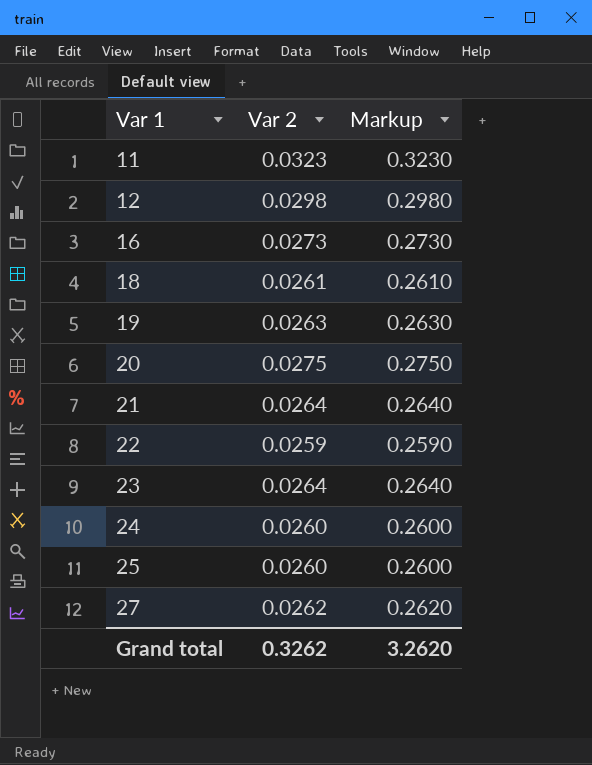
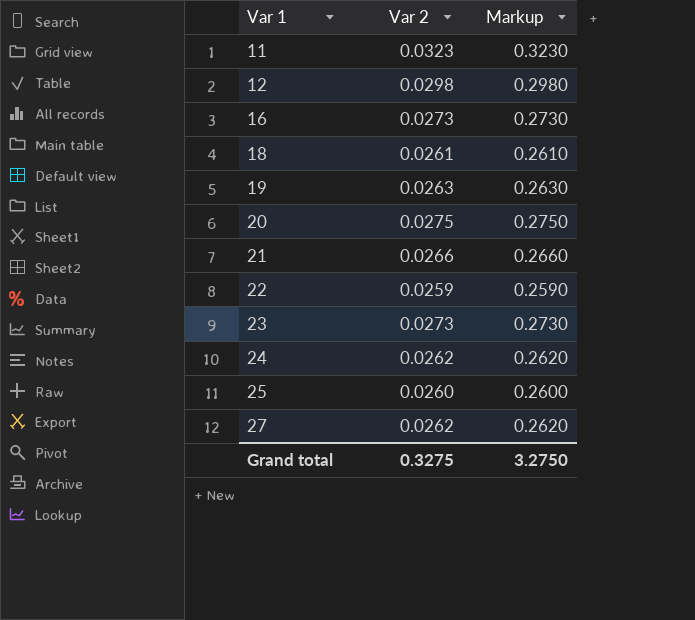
21 | Var 2: 0.0264 -> 0.0266
21 | Markup: 0.2640 -> 0.2660
23 | Var 2: 0.0264 -> 0.0273
23 | Markup: 0.2640 -> 0.2730
24 | Var 2: 0.0260 -> 0.0262
24 | Markup: 0.2600 -> 0.2620
Grand total | Var 2: 0.3262 -> 0.3275
Grand total | Markup: 3.2620 -> 3.2750

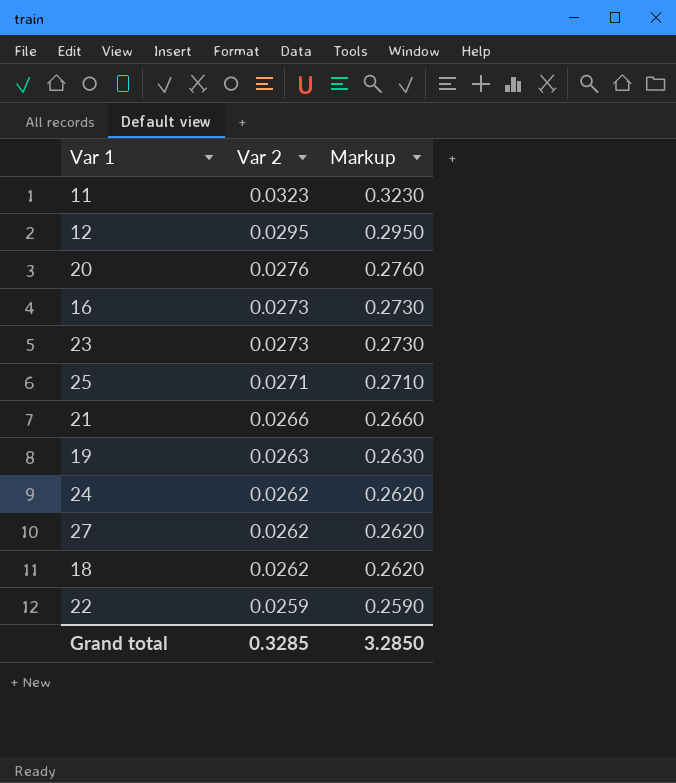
row order: Var 1 ascending -> Var 2 descending
12 | Var 2: 0.0298 -> 0.0295
12 | Markup: 0.2980 -> 0.2950
20 | Var 2: 0.0275 -> 0.0276
20 | Markup: 0.2750 -> 0.2760
25 | Var 2: 0.0260 -> 0.0271
25 | Markup: 0.2600 -> 0.2710
18 | Var 2: 0.0261 -> 0.0262
18 | Markup: 0.2610 -> 0.2620
Grand total | Var 2: 0.3275 -> 0.3285
Grand total | Markup: 3.2750 -> 3.2850

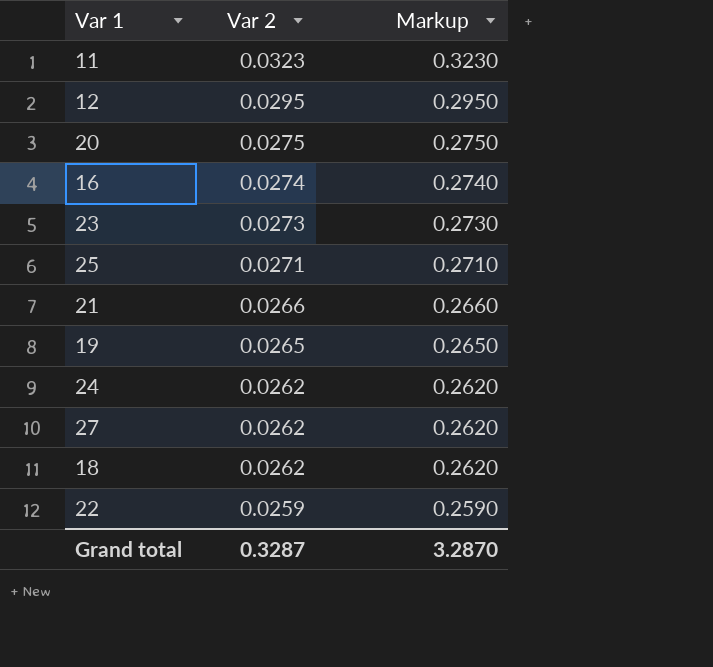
20 | Var 2: 0.0276 -> 0.0275
20 | Markup: 0.2760 -> 0.2750
16 | Var 2: 0.0273 -> 0.0274
16 | Markup: 0.2730 -> 0.2740
19 | Var 2: 0.0263 -> 0.0265
19 | Markup: 0.2630 -> 0.2650
Grand total | Var 2: 0.3285 -> 0.3287
Grand total | Markup: 3.2850 -> 3.2870

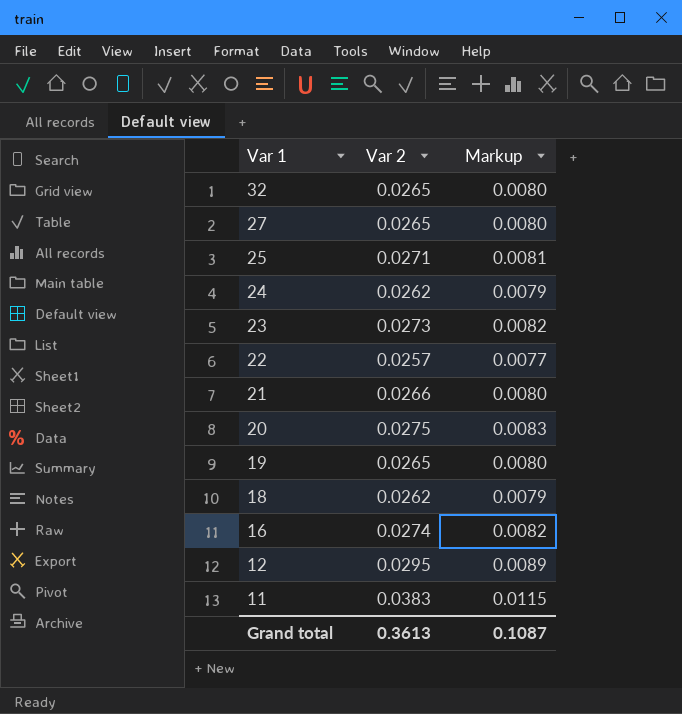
row order: Var 2 descending -> Var 1 descending
column Markup | formula: [Var 2] * 10 -> [Var 2] * 0.3
row 32: none -> 0.0265 | 0.0080
27 | Var 2: 0.0262 -> 0.0265
22 | Var 2: 0.0259 -> 0.0257
11 | Var 2: 0.0323 -> 0.0383
Grand total | Var 2: 0.3287 -> 0.3613
Grand total | Markup: 3.2870 -> 0.1087

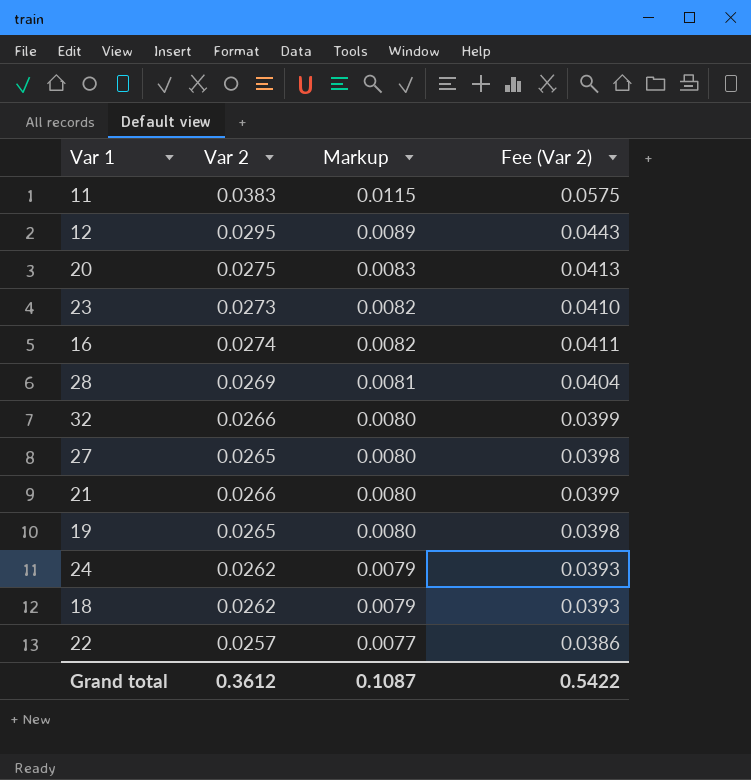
row order: Var 1 descending -> Markup descending
column Fee (Var 2) | formula: none -> [Var 2] * 1.5
row 25: 0.0271 | 0.0081 -> none
row 28: none -> 0.0269 | 0.0081 | 0.0404
32 | Var 2: 0.0265 -> 0.0266
Grand total | Var 2: 0.3613 -> 0.3612

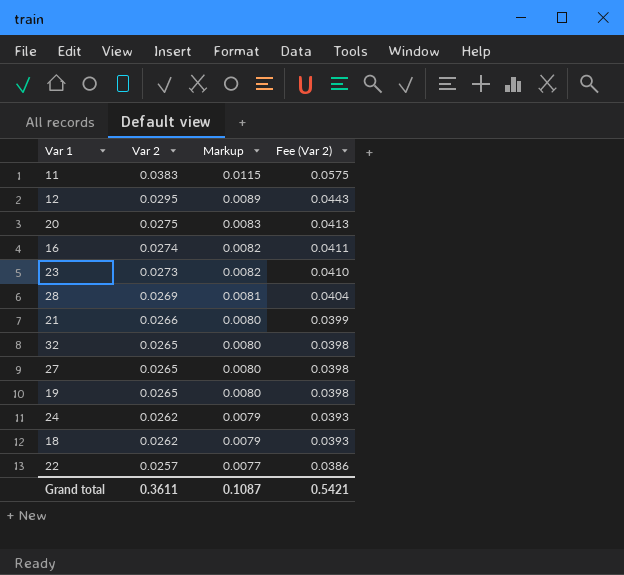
row order: Markup descending -> Var 2 descending
32 | Var 2: 0.0266 -> 0.0265
32 | Fee (Var 2): 0.0399 -> 0.0398
Grand total | Var 2: 0.3612 -> 0.3611
Grand total | Fee (Var 2): 0.5422 -> 0.5421

